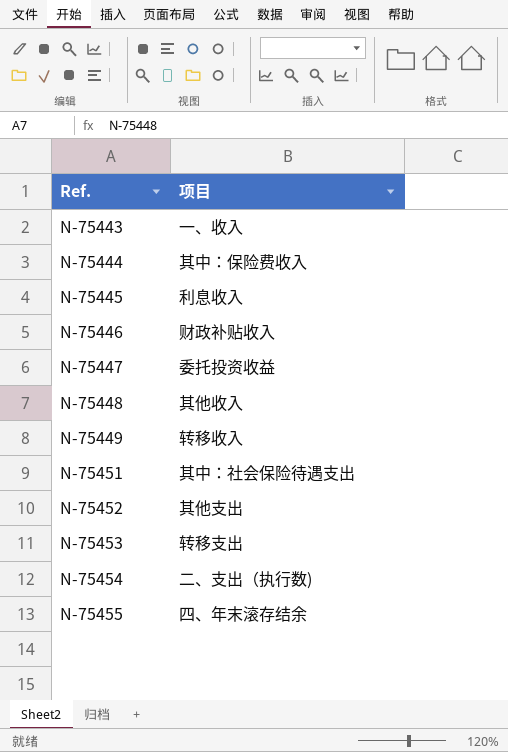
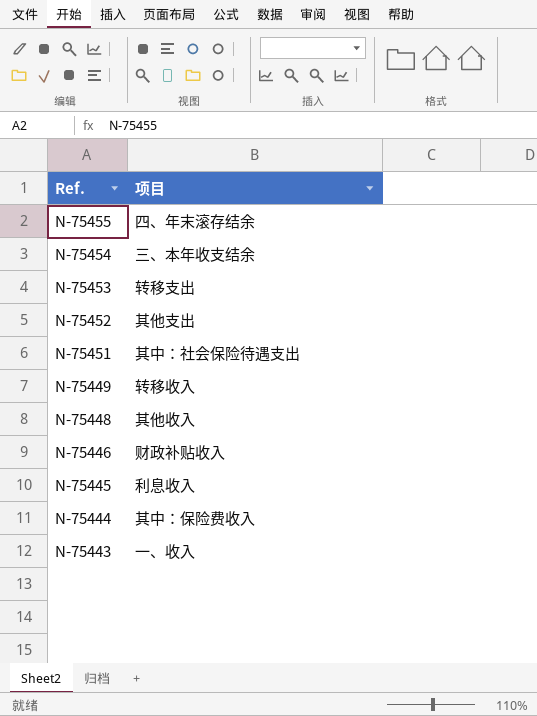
row order: Ref. ascending -> Ref. descending
row N-75447: 委托投资收益 -> none
N-75454 | 项目: 二、支出（执行数) -> 三、本年收支结余

